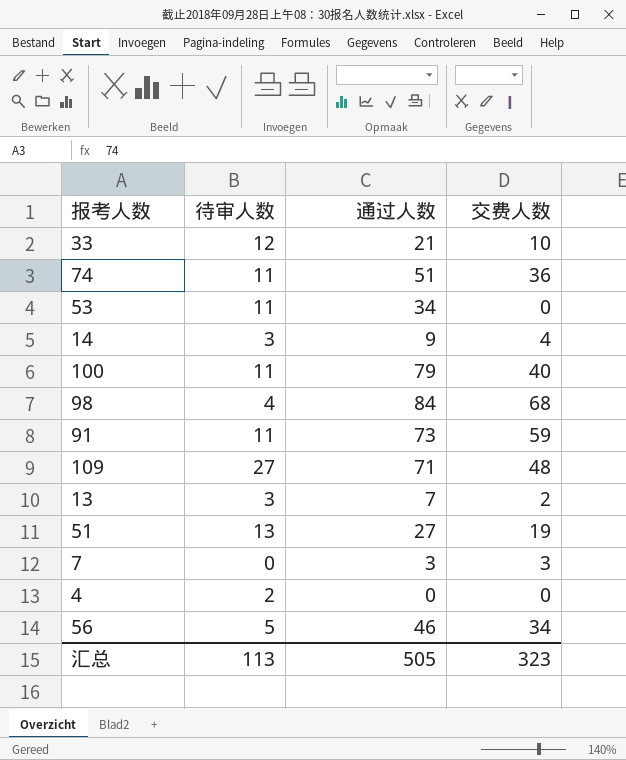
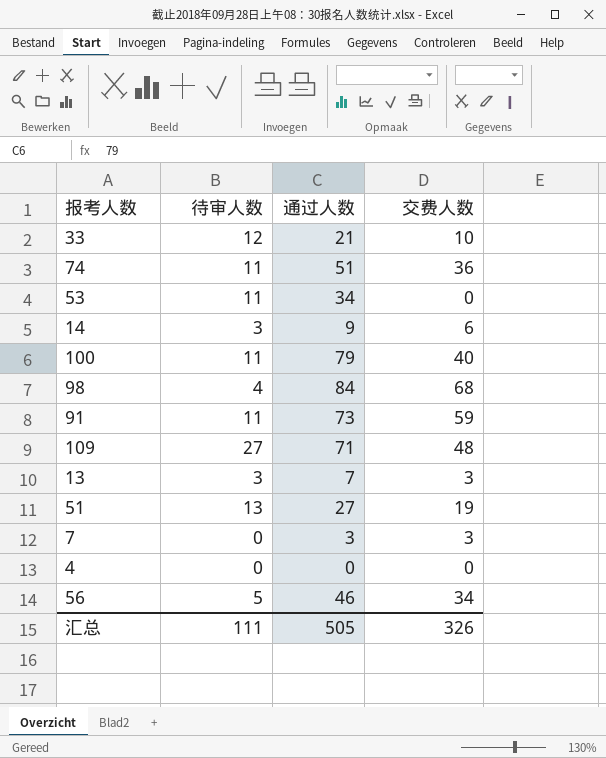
14 | 交费人数: 4 -> 6
13 | 交费人数: 2 -> 3
4 | 待审人数: 2 -> 0
汇总 | 待审人数: 113 -> 111
汇总 | 交费人数: 323 -> 326

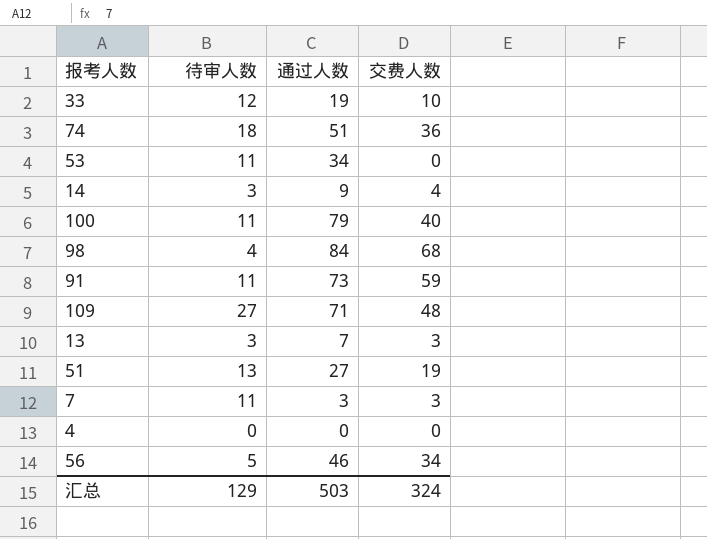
33 | 通过人数: 21 -> 19
74 | 待审人数: 11 -> 18
14 | 交费人数: 6 -> 4
7 | 待审人数: 0 -> 11
汇总 | 待审人数: 111 -> 129
汇总 | 通过人数: 505 -> 503
汇总 | 交费人数: 326 -> 324

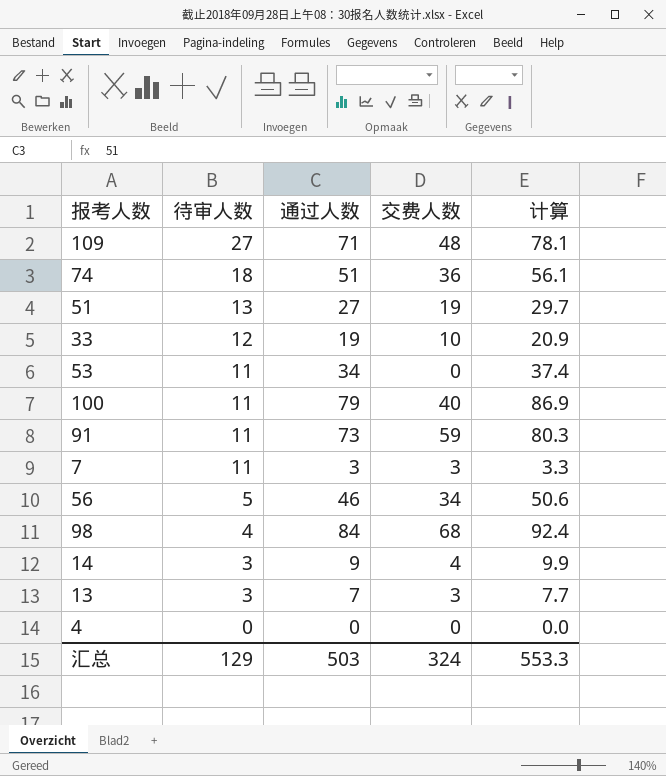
row order: none -> 待审人数 descending
column 计算 | formula: none -> [通过人数] * 1.1

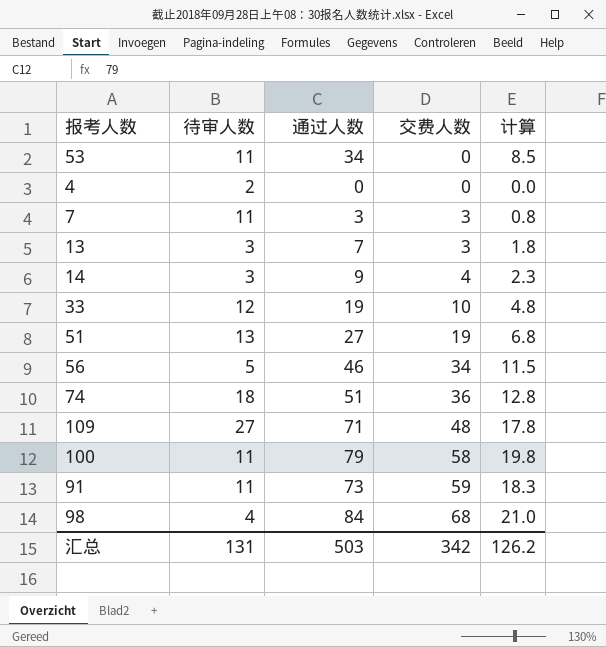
row order: 待审人数 descending -> 交费人数 ascending
column 计算 | formula: [通过人数] * 1.1 -> [通过人数] * 0.25
4 | 待审人数: 0 -> 2
100 | 交费人数: 40 -> 58
汇总 | 待审人数: 129 -> 131
汇总 | 交费人数: 324 -> 342
汇总 | 计算: 553.3 -> 126.2

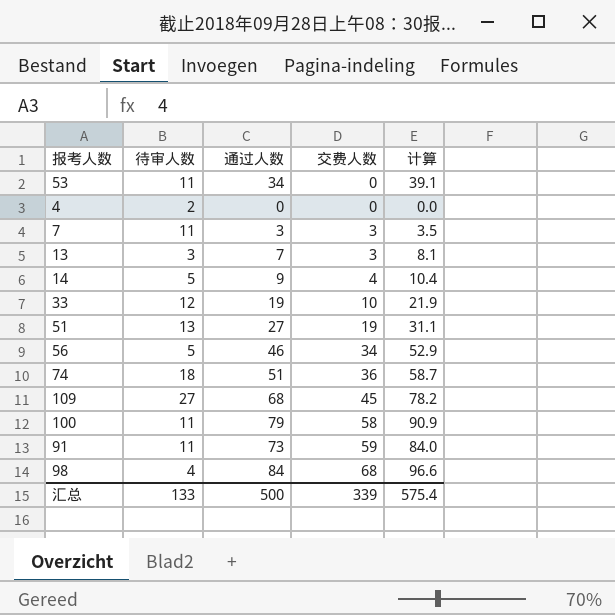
column 计算 | formula: [通过人数] * 0.25 -> [通过人数] * 1.15
14 | 待审人数: 3 -> 5
109 | 通过人数: 71 -> 68
109 | 交费人数: 48 -> 45
汇总 | 待审人数: 131 -> 133
汇总 | 通过人数: 503 -> 500
汇总 | 交费人数: 342 -> 339
汇总 | 计算: 126.2 -> 575.4

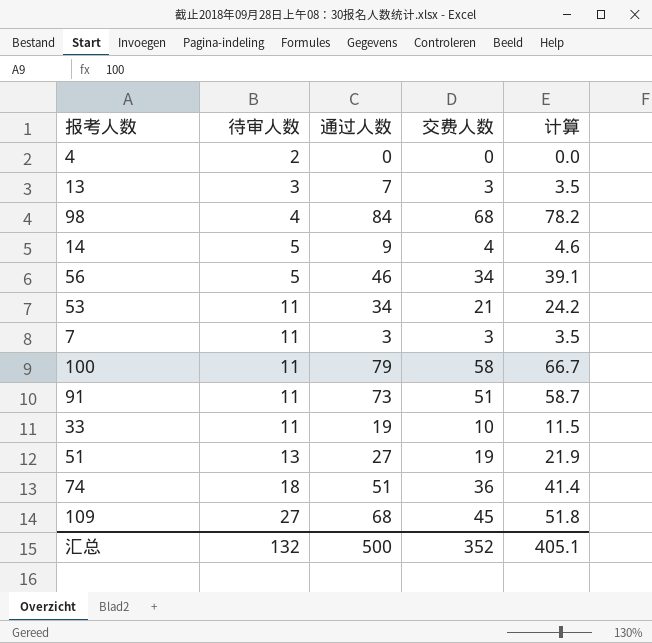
row order: 交费人数 ascending -> 待审人数 ascending
column 计算 | formula: [通过人数] * 1.15 -> [交费人数] * 1.15
53 | 交费人数: 0 -> 21
91 | 交费人数: 59 -> 51
33 | 待审人数: 12 -> 11
汇总 | 待审人数: 133 -> 132
汇总 | 交费人数: 339 -> 352
汇总 | 计算: 575.4 -> 405.1

